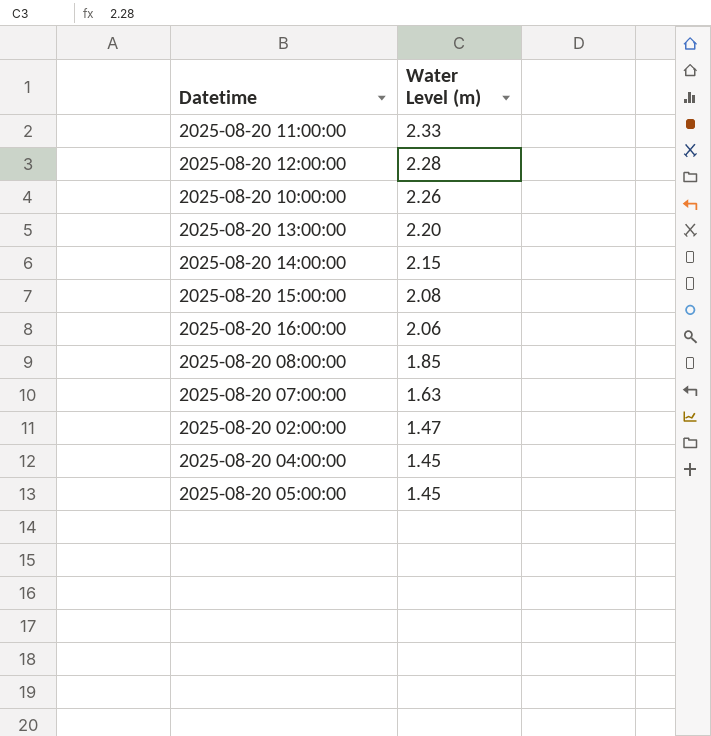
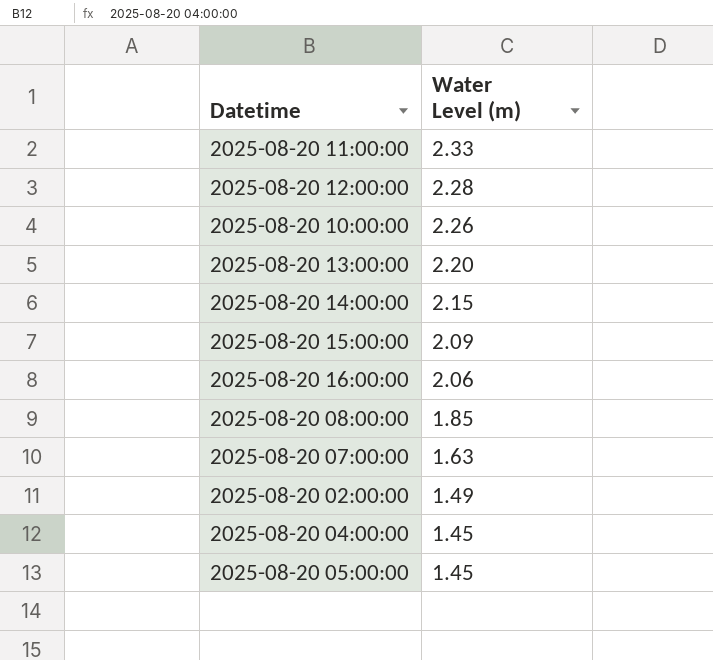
2025-08-20 15:00:00 | Water Level (m): 2.08 -> 2.09
2025-08-20 02:00:00 | Water Level (m): 1.47 -> 1.49

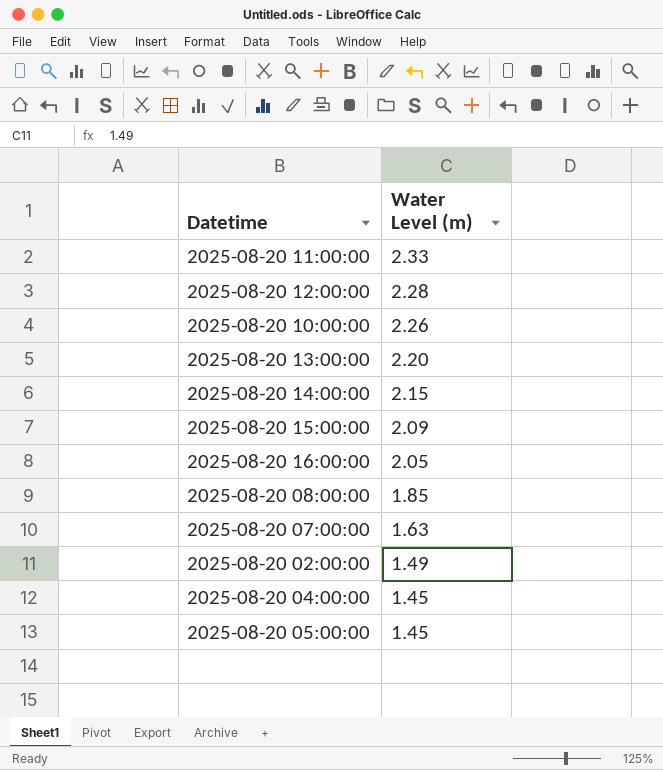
2025-08-20 16:00:00 | Water Level (m): 2.06 -> 2.05

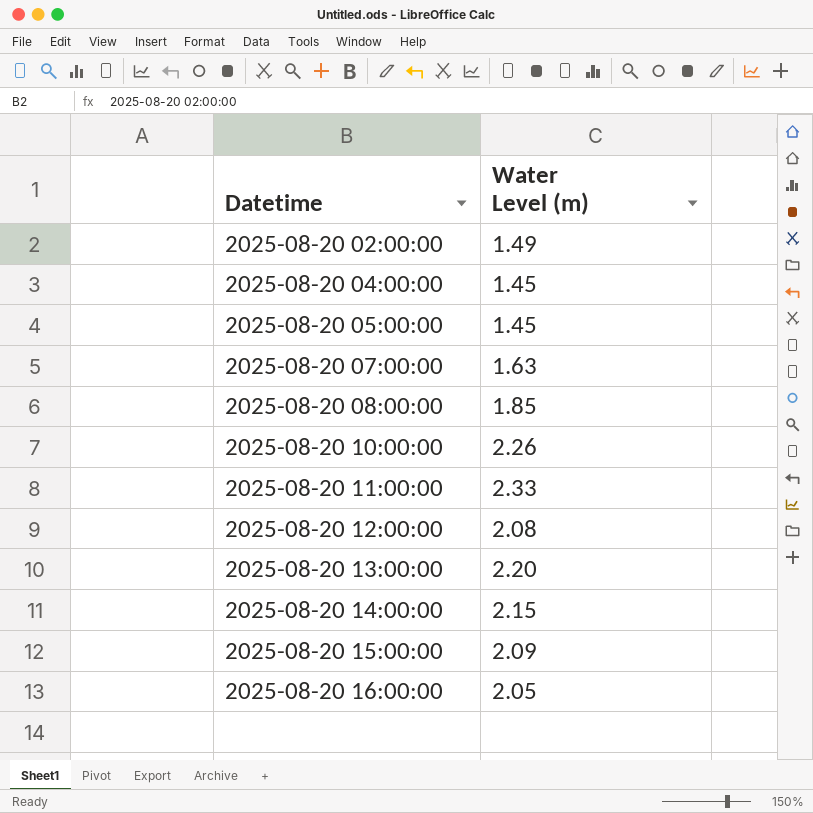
row order: Water Level (m) descending -> Datetime ascending
2025-08-20 12:00:00 | Water Level (m): 2.28 -> 2.08

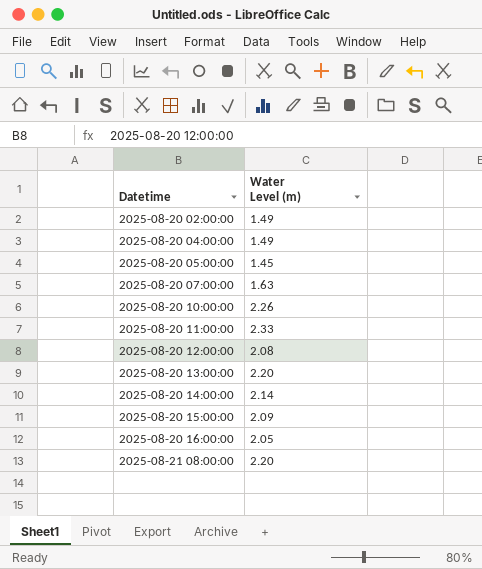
row 2025-08-20 08:00:00: 1.85 -> none
2025-08-20 04:00:00 | Water Level (m): 1.45 -> 1.49
2025-08-20 14:00:00 | Water Level (m): 2.15 -> 2.14
row 2025-08-21 08:00:00: none -> 2.20

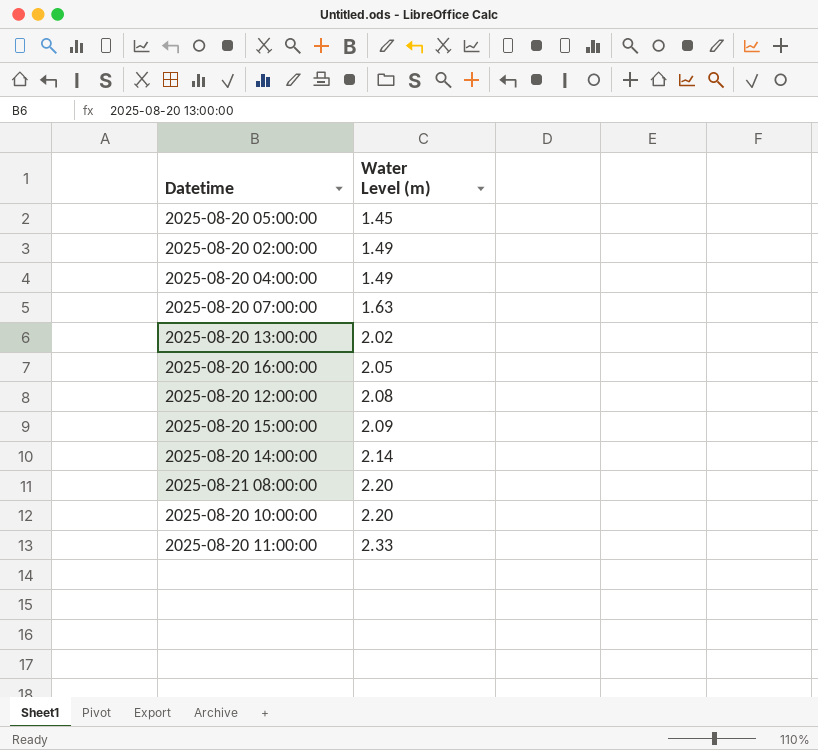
row order: Datetime ascending -> Water Level (m) ascending
2025-08-20 13:00:00 | Water Level (m): 2.20 -> 2.02
2025-08-20 10:00:00 | Water Level (m): 2.26 -> 2.20

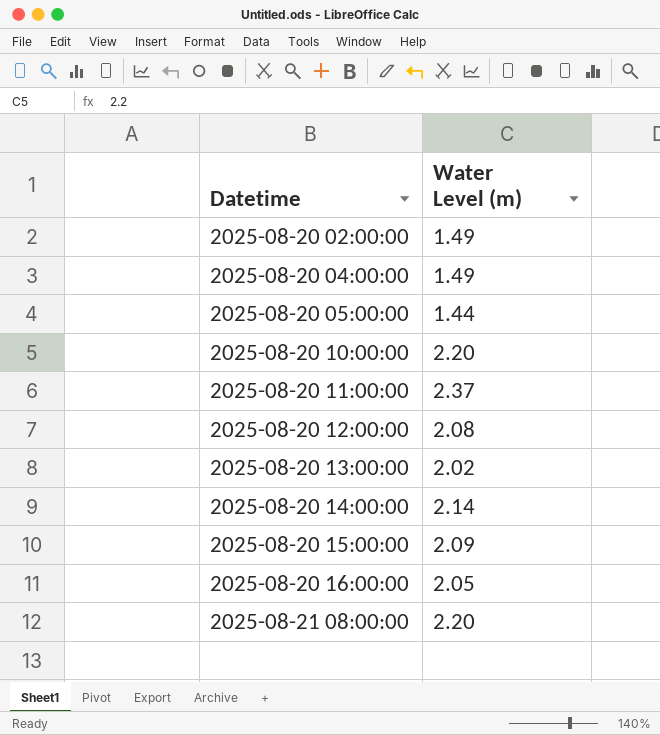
row order: Water Level (m) ascending -> Datetime ascending
row 2025-08-20 07:00:00: 1.63 -> none
2025-08-20 05:00:00 | Water Level (m): 1.45 -> 1.44
2025-08-20 11:00:00 | Water Level (m): 2.33 -> 2.37

